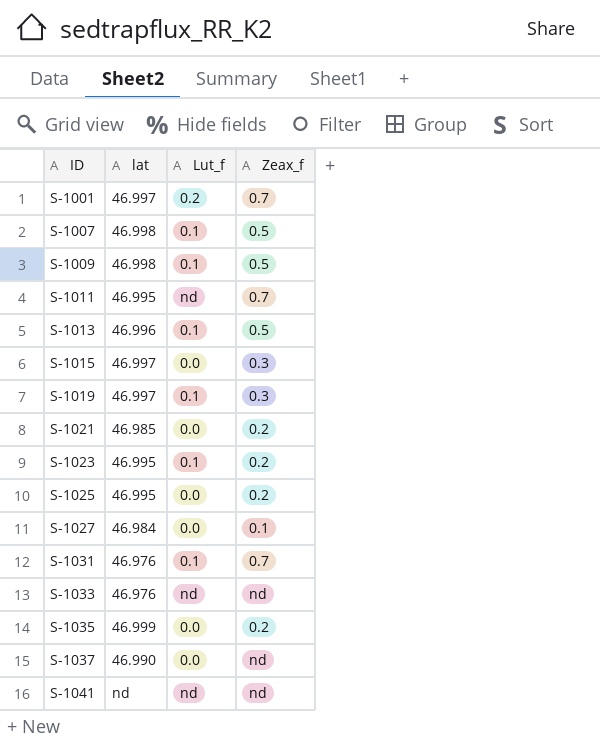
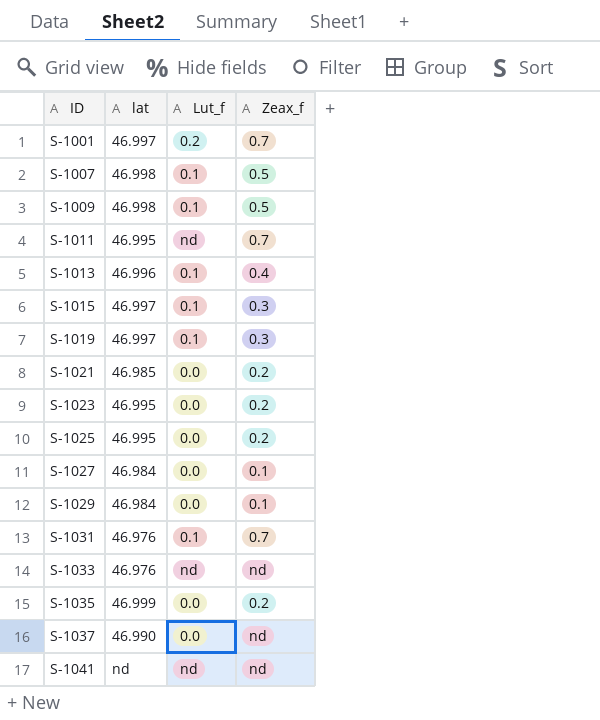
S-1013 | Zeax_f: 0.5 -> 0.4
S-1015 | Lut_f: 0.0 -> 0.1
S-1023 | Lut_f: 0.1 -> 0.0
row S-1029: none -> 46.984 | 0.0 | 0.1

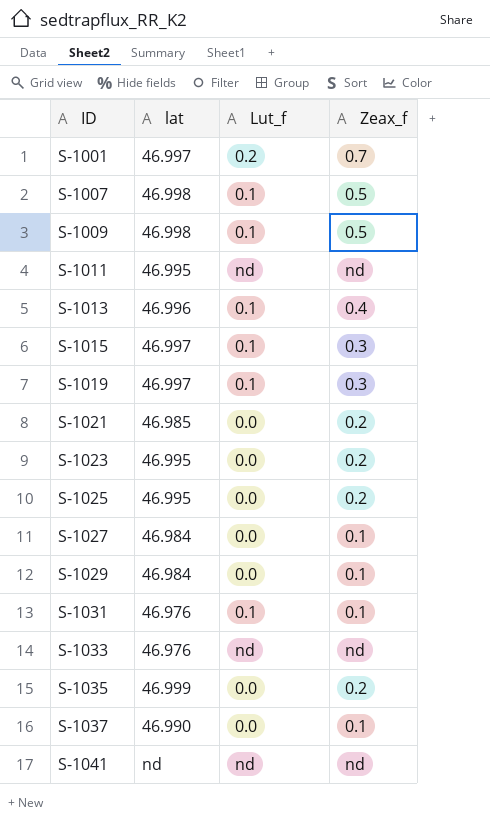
S-1011 | Zeax_f: 0.7 -> nd
S-1031 | Zeax_f: 0.7 -> 0.1
S-1037 | Zeax_f: nd -> 0.1

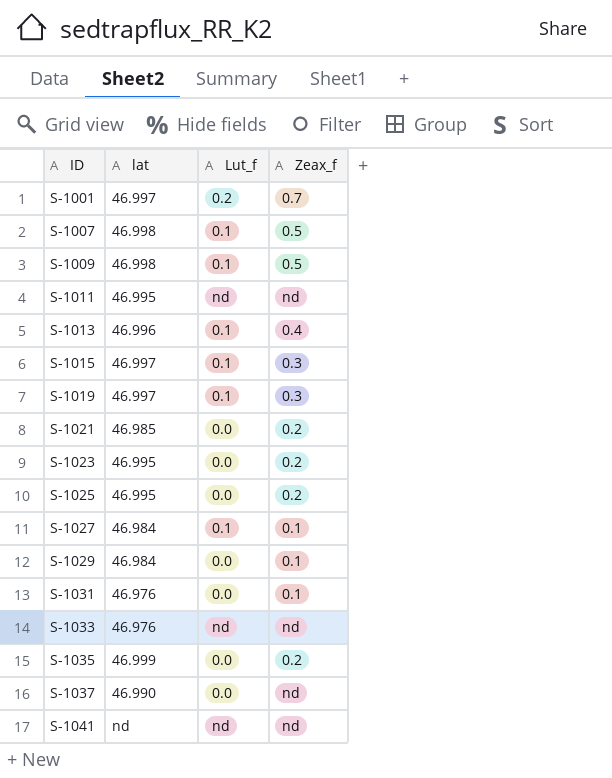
S-1027 | Lut_f: 0.0 -> 0.1
S-1031 | Lut_f: 0.1 -> 0.0
S-1037 | Zeax_f: 0.1 -> nd

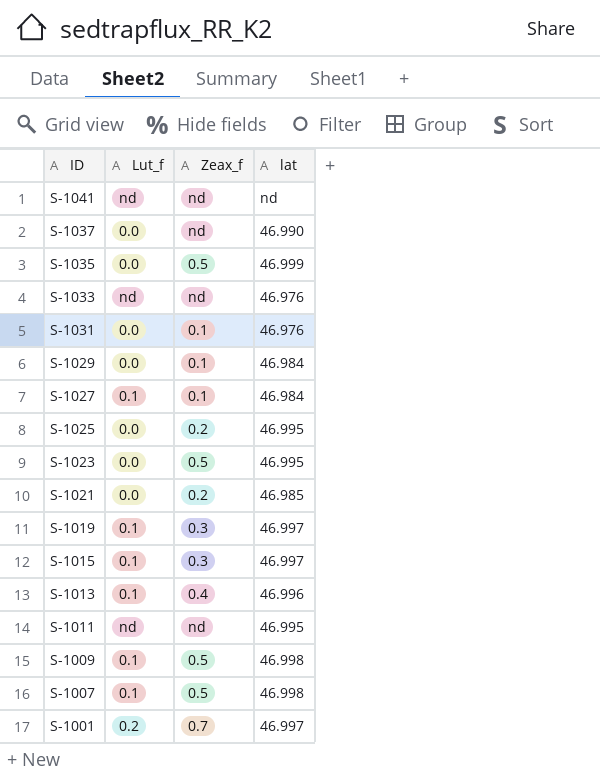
row order: ID ascending -> ID descending
column lat | position: 2 -> 4
S-1035 | Zeax_f: 0.2 -> 0.5
S-1023 | Zeax_f: 0.2 -> 0.5

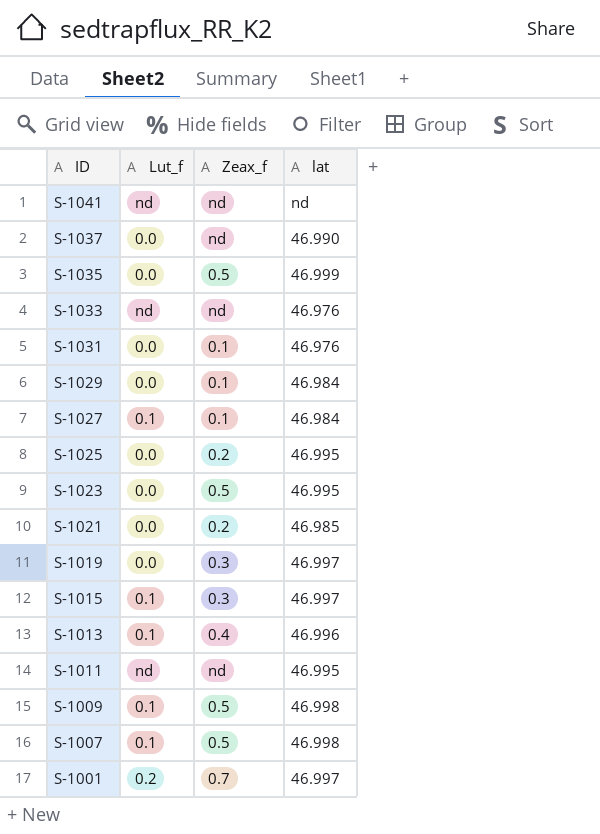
S-1019 | Lut_f: 0.1 -> 0.0

